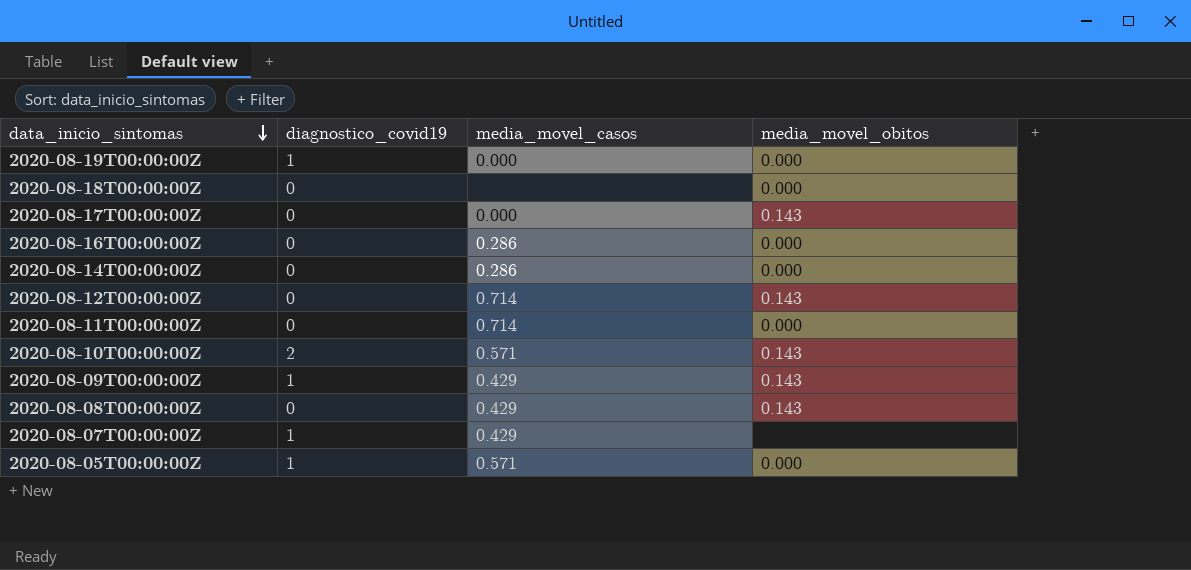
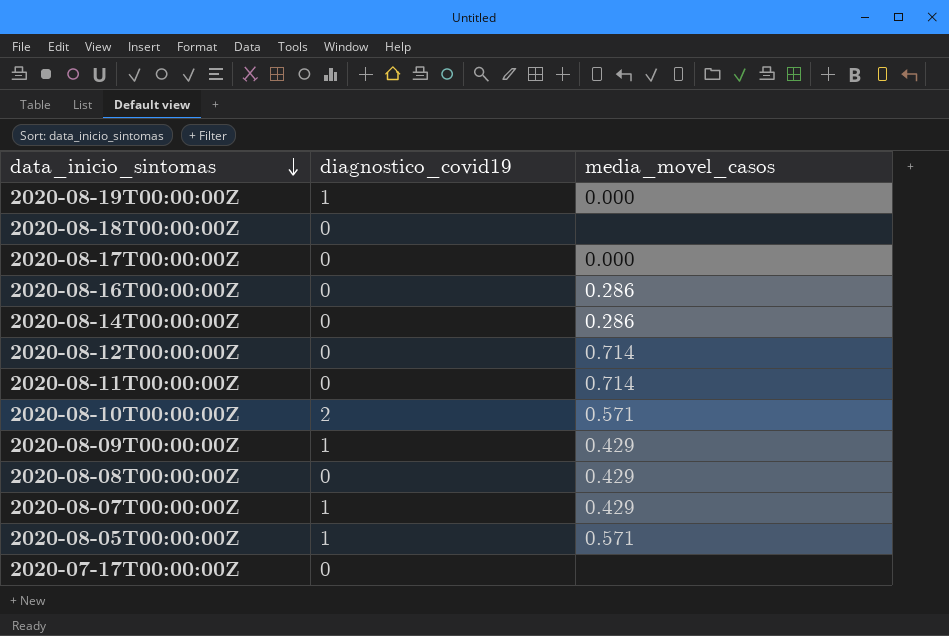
column media_movel_obitos | position: 4 -> none
row 2020-07-17T00:00:00Z: none -> 0 | none

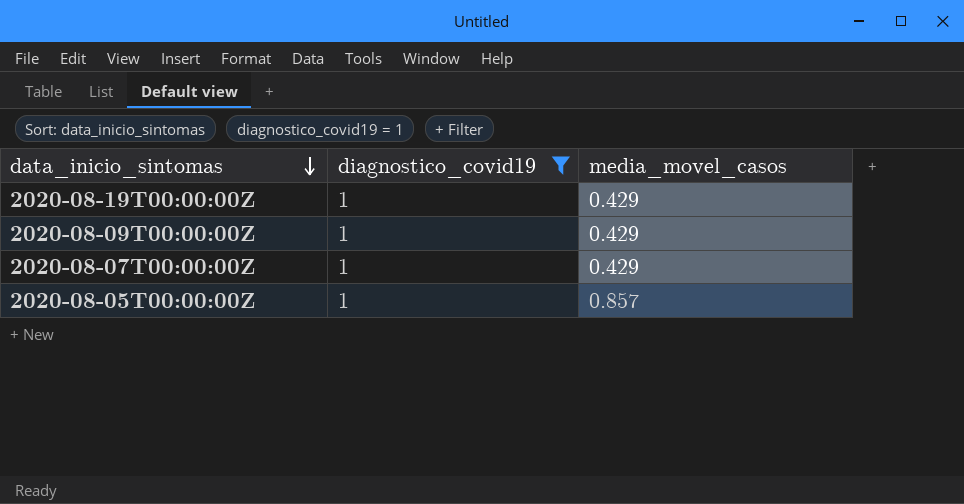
filter: none -> diagnostico_covid19 = 1
2020-08-19T00:00:00Z | media_movel_casos: 0.000 -> 0.429
2020-08-05T00:00:00Z | media_movel_casos: 0.571 -> 0.857

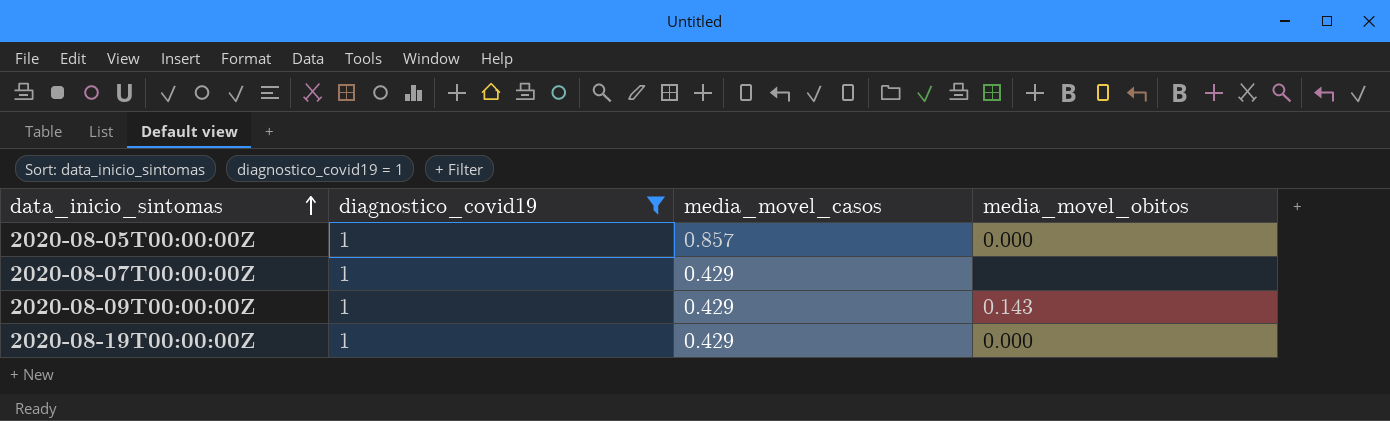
row order: data_inicio_sintomas descending -> data_inicio_sintomas ascending
column media_movel_obitos | position: none -> 4

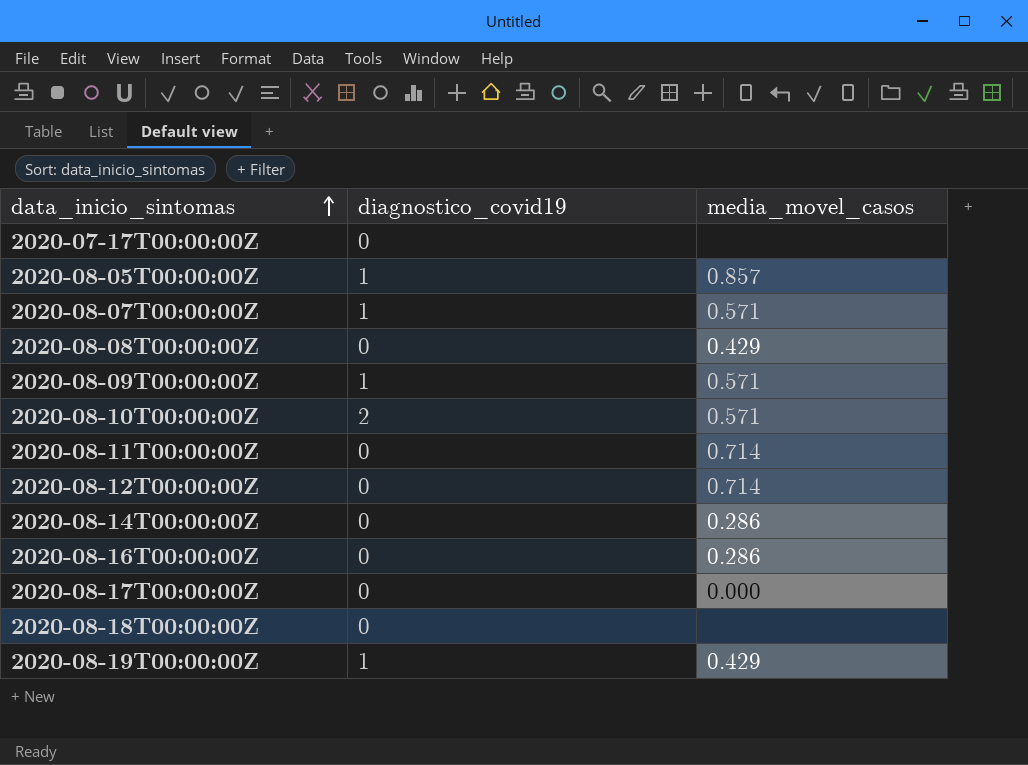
filter: diagnostico_covid19 = 1 -> none
column media_movel_obitos | position: 4 -> none
2020-08-07T00:00:00Z | media_movel_casos: 0.429 -> 0.571
2020-08-09T00:00:00Z | media_movel_casos: 0.429 -> 0.571

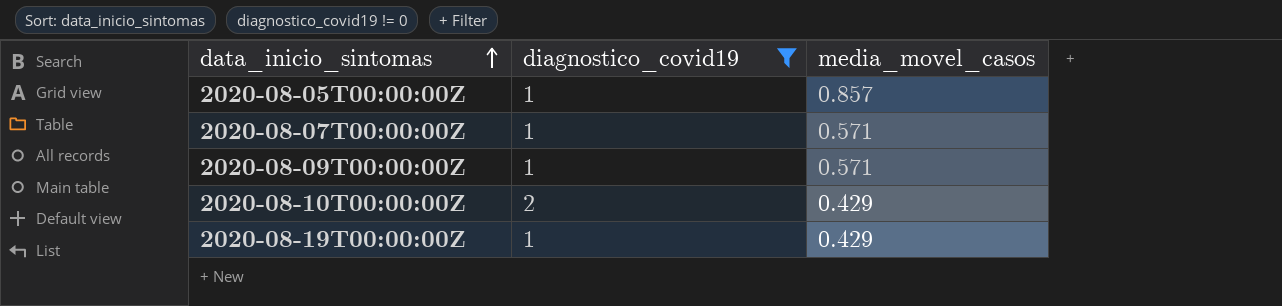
filter: none -> diagnostico_covid19 != 0
2020-08-10T00:00:00Z | media_movel_casos: 0.571 -> 0.429

